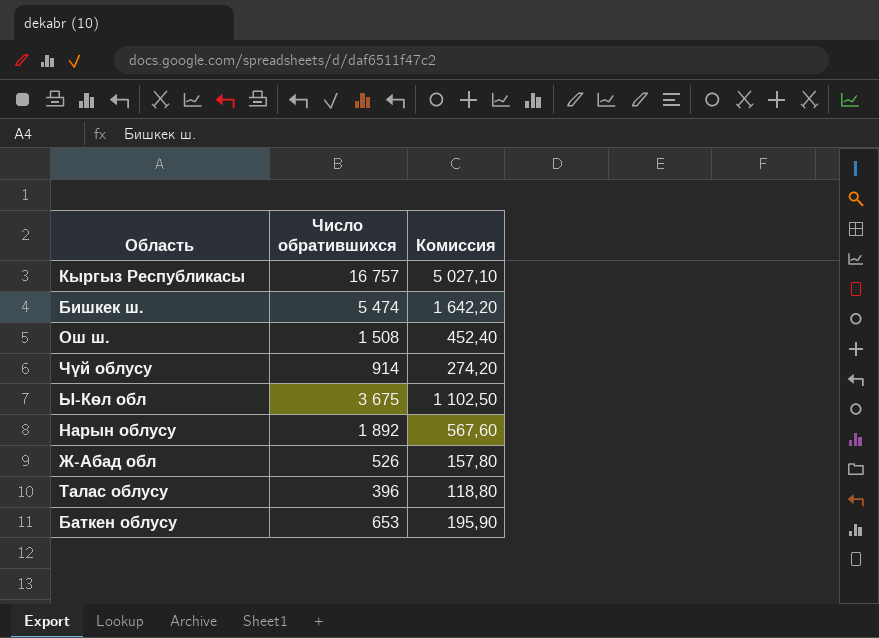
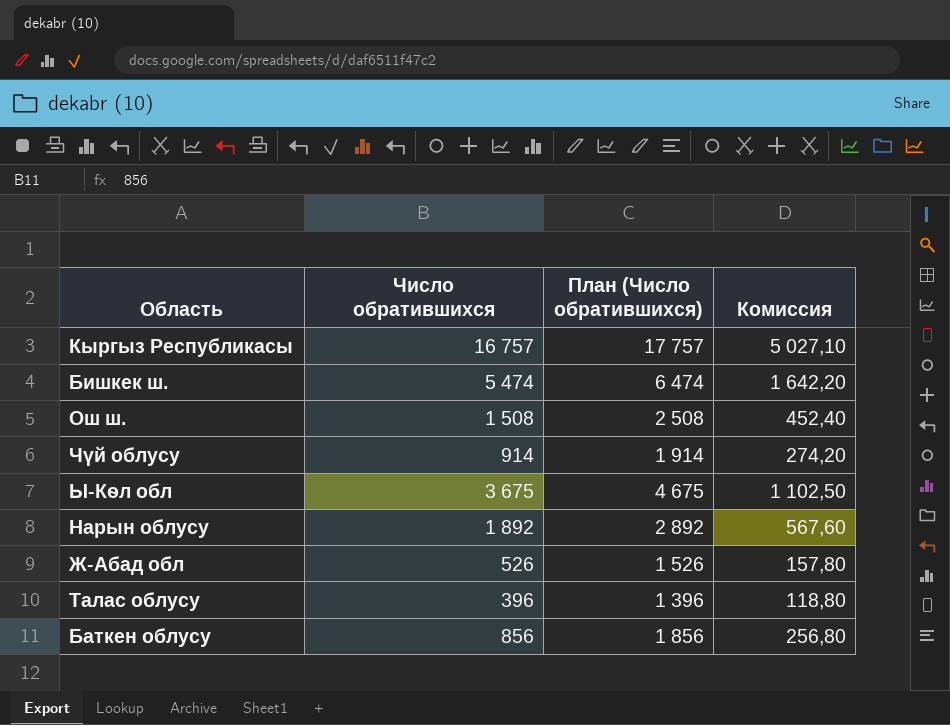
column План (Число обратившихся) | formula: none -> [Число обратившихся] + 1000
Баткен облусу | Число обратившихся: 653 -> 856
Баткен облусу | Комиссия: 195,90 -> 256,80

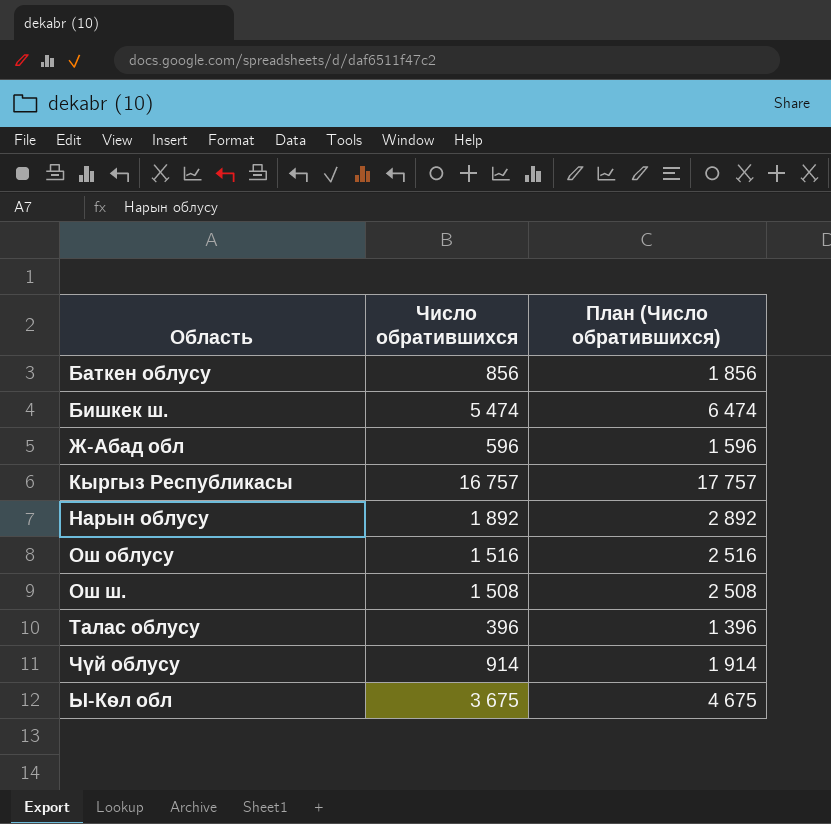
row order: none -> Область ascending
column Комиссия | formula: [Число обратившихся] * 0,3 -> none
Ж-Абад обл | Число обратившихся: 526 -> 596
Ж-Абад обл | План (Число обратившихся): 1 526 -> 1 596
row Ош облусу: none -> 1 516 | 2 516

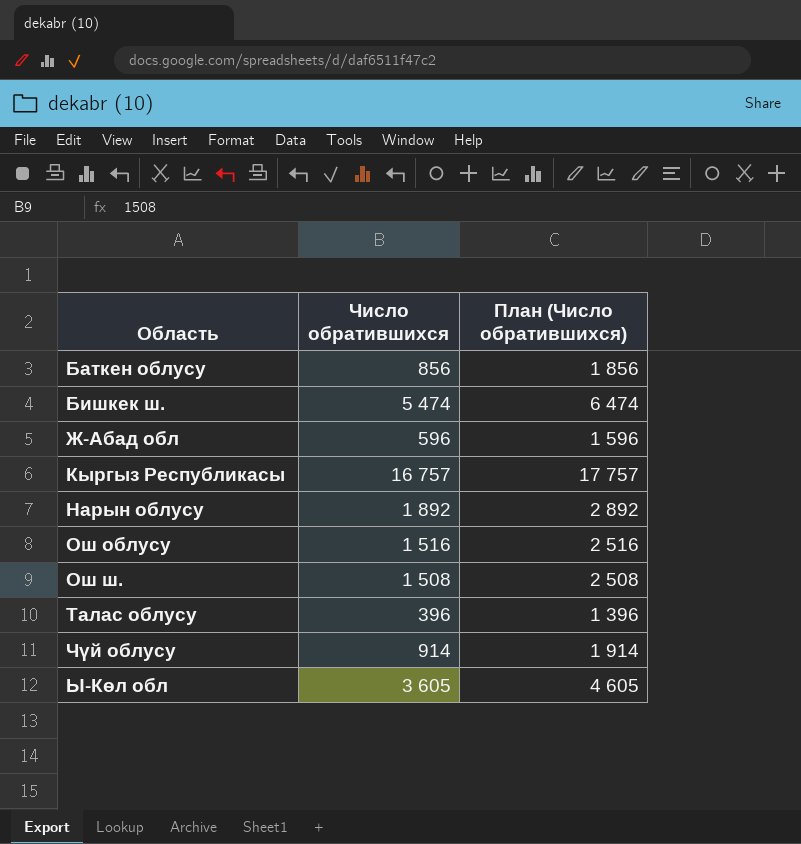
Ы-Кѳл обл | Число обратившихся: 3 675 -> 3 605
Ы-Кѳл обл | План (Число обратившихся): 4 675 -> 4 605

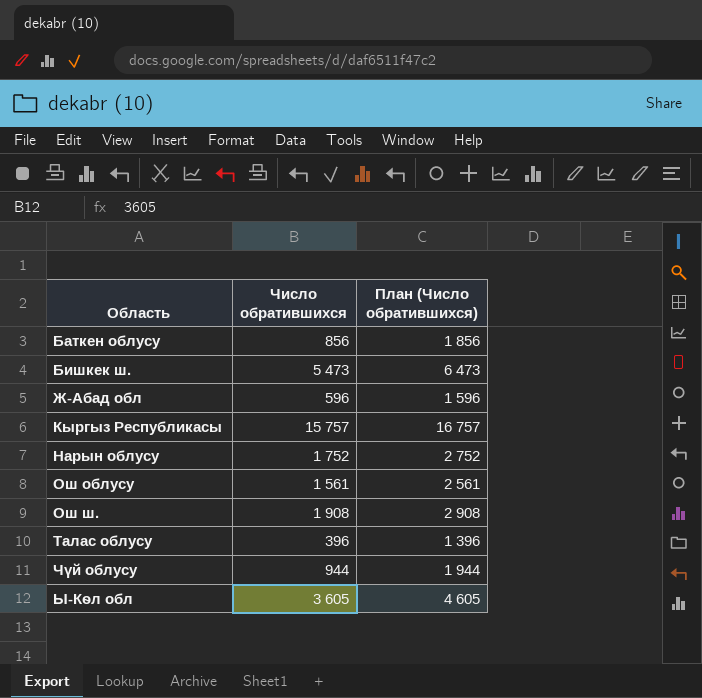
Бишкек ш. | Число обратившихся: 5 474 -> 5 473
Бишкек ш. | План (Число обратившихся): 6 474 -> 6 473
Кыргыз Республикасы | Число обратившихся: 16 757 -> 15 757
Кыргыз Республикасы | План (Число обратившихся): 17 757 -> 16 757
Нарын облусу | Число обратившихся: 1 892 -> 1 752
Нарын облусу | План (Число обратившихся): 2 892 -> 2 752
Ош облусу | Число обратившихся: 1 516 -> 1 561
Ош облусу | План (Число обратившихся): 2 516 -> 2 561
Ош ш. | Число обратившихся: 1 508 -> 1 908
Ош ш. | План (Число обратившихся): 2 508 -> 2 908
Чүй облусу | Число обратившихся: 914 -> 944
Чүй облусу | План (Число обратившихся): 1 914 -> 1 944

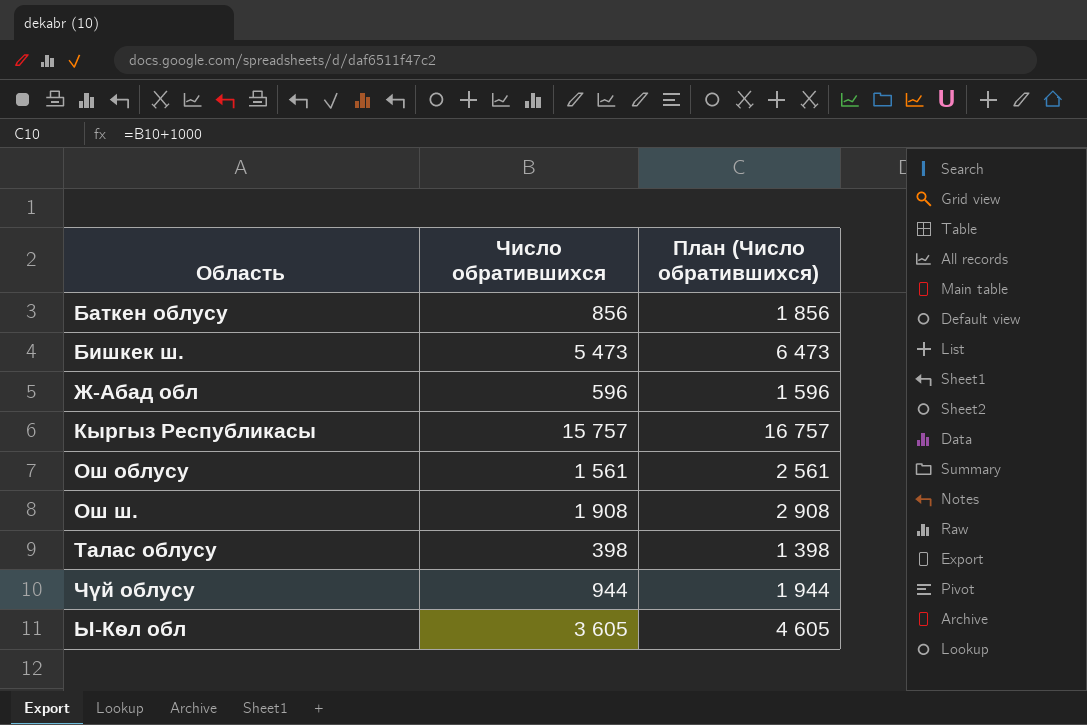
row Нарын облусу: 1 752 | 2 752 -> none
Талас облусу | Число обратившихся: 396 -> 398
Талас облусу | План (Число обратившихся): 1 396 -> 1 398

